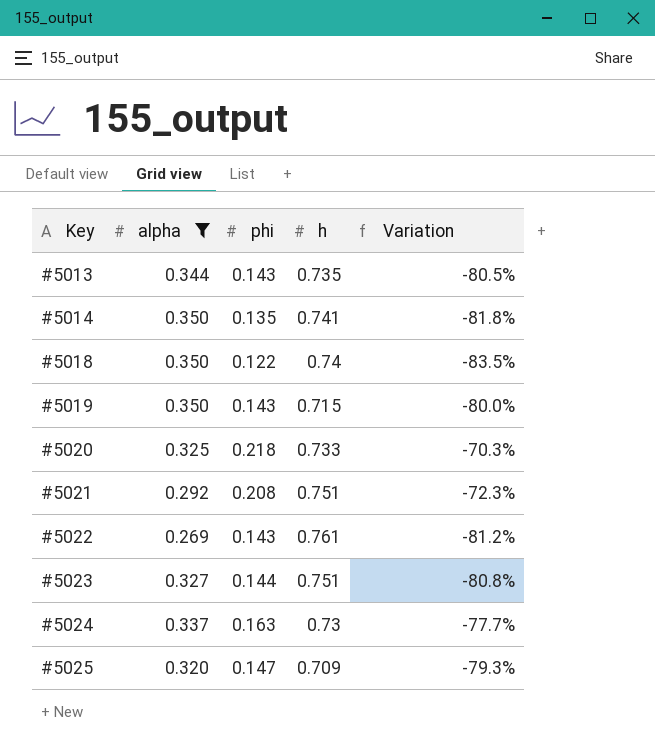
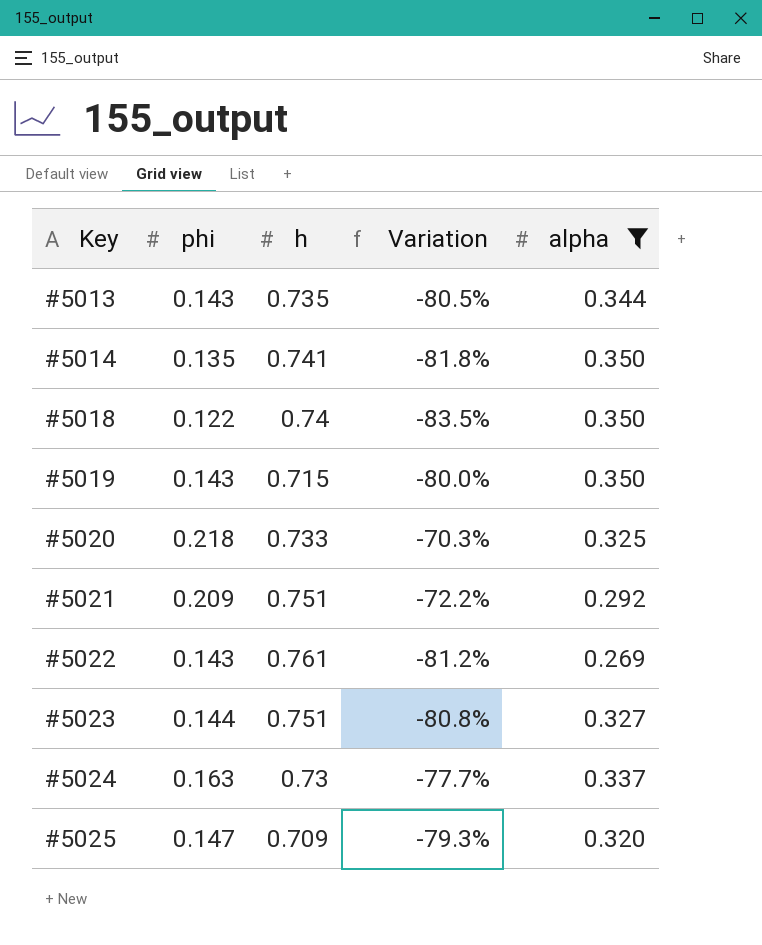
column alpha | position: 2 -> 5
#5021 | phi: 0.208 -> 0.209
#5021 | Variation: -72.3% -> -72.2%

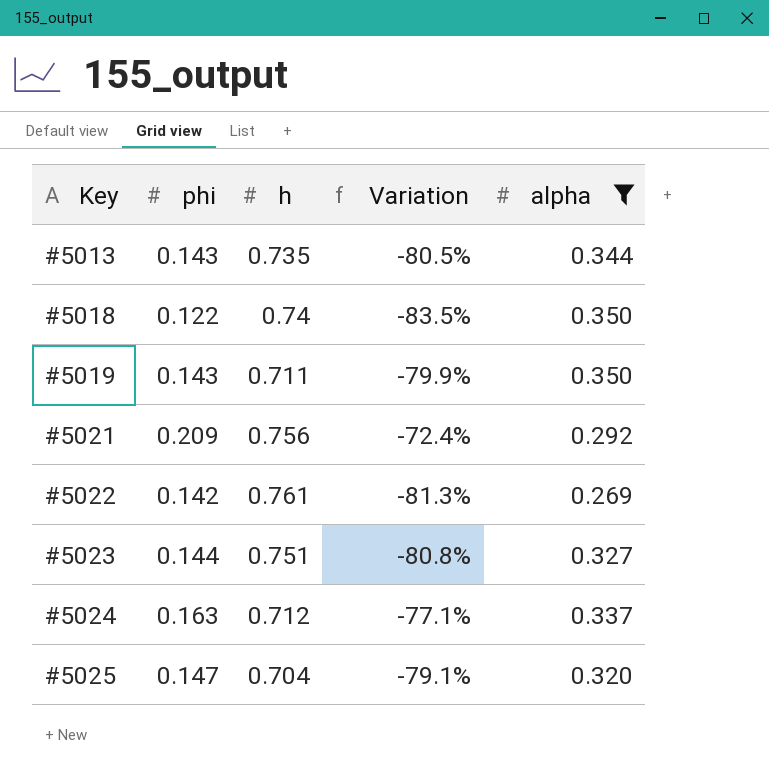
row #5014: 0.135 | 0.741 | -81.8% | 0.350 -> none
row #5020: 0.218 | 0.733 | -70.3% | 0.325 -> none
#5019 | h: 0.715 -> 0.711
#5019 | Variation: -80.0% -> -79.9%
#5021 | h: 0.751 -> 0.756
#5021 | Variation: -72.2% -> -72.4%
#5022 | phi: 0.143 -> 0.142
#5022 | Variation: -81.2% -> -81.3%
#5024 | h: 0.73 -> 0.712
#5024 | Variation: -77.7% -> -77.1%
#5025 | h: 0.709 -> 0.704
#5025 | Variation: -79.3% -> -79.1%

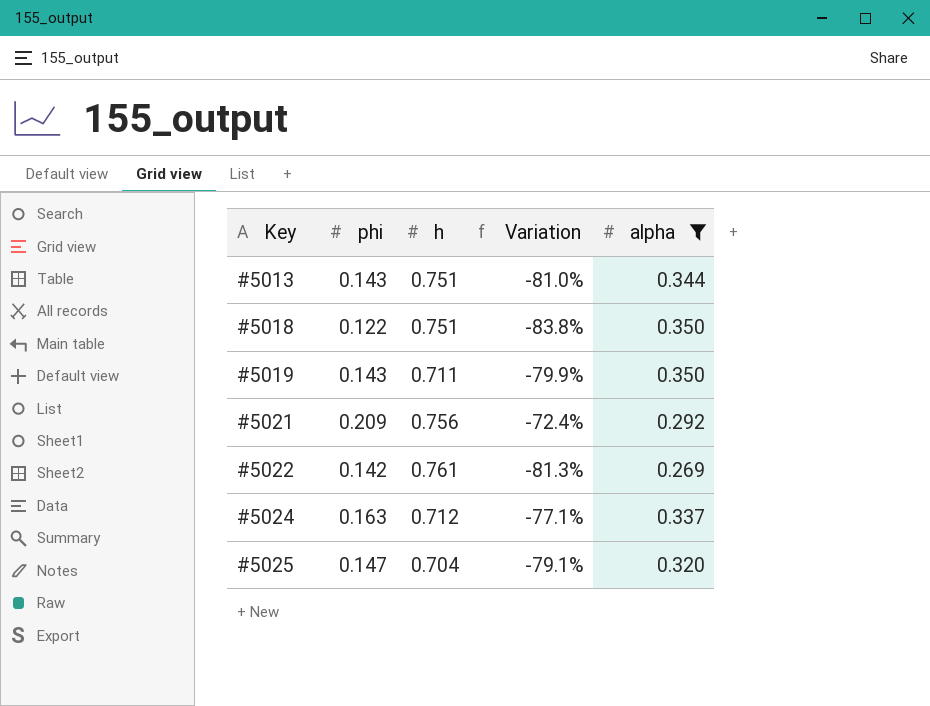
row #5023: 0.144 | 0.751 | -80.8% | 0.327 -> none
#5013 | h: 0.735 -> 0.751
#5013 | Variation: -80.5% -> -81.0%
#5018 | h: 0.74 -> 0.751
#5018 | Variation: -83.5% -> -83.8%

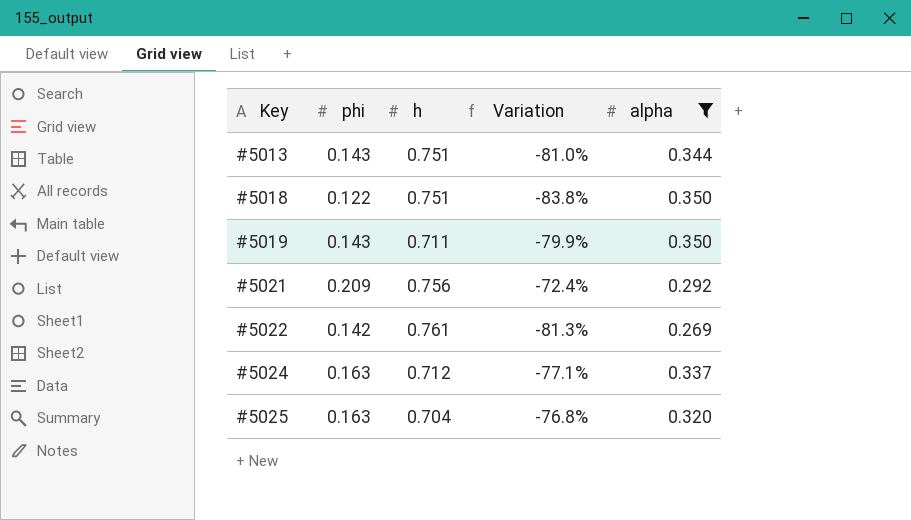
#5025 | phi: 0.147 -> 0.163
#5025 | Variation: -79.1% -> -76.8%

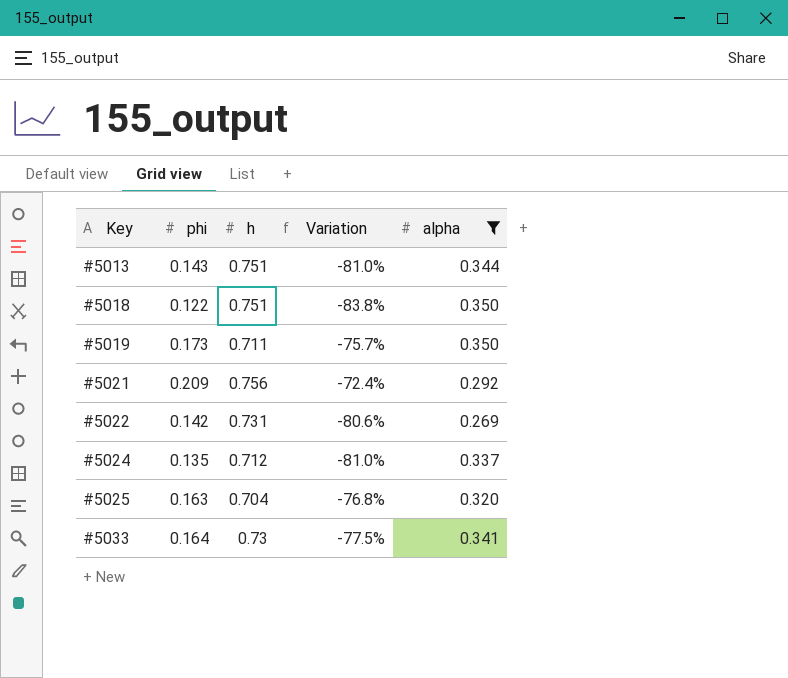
#5019 | phi: 0.143 -> 0.173
#5019 | Variation: -79.9% -> -75.7%
#5022 | h: 0.761 -> 0.731
#5022 | Variation: -81.3% -> -80.6%
#5024 | phi: 0.163 -> 0.135
#5024 | Variation: -77.1% -> -81.0%
row #5033: none -> 0.164 | 0.73 | -77.5% | 0.341

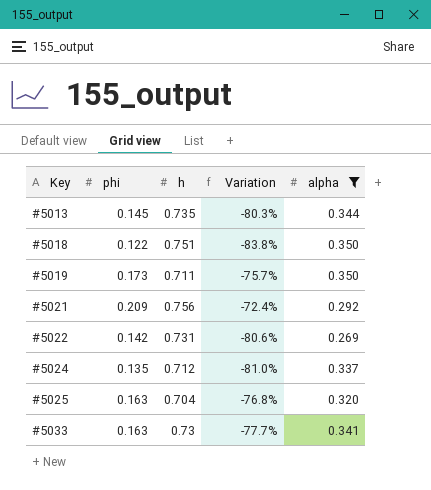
#5013 | phi: 0.143 -> 0.145
#5013 | h: 0.751 -> 0.735
#5013 | Variation: -81.0% -> -80.3%
#5033 | phi: 0.164 -> 0.163
#5033 | Variation: -77.5% -> -77.7%

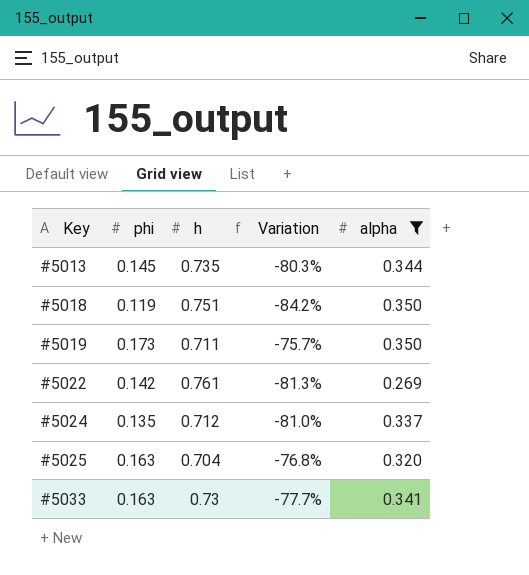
row #5021: 0.209 | 0.756 | -72.4% | 0.292 -> none
#5018 | phi: 0.122 -> 0.119
#5018 | Variation: -83.8% -> -84.2%
#5022 | h: 0.731 -> 0.761
#5022 | Variation: -80.6% -> -81.3%

